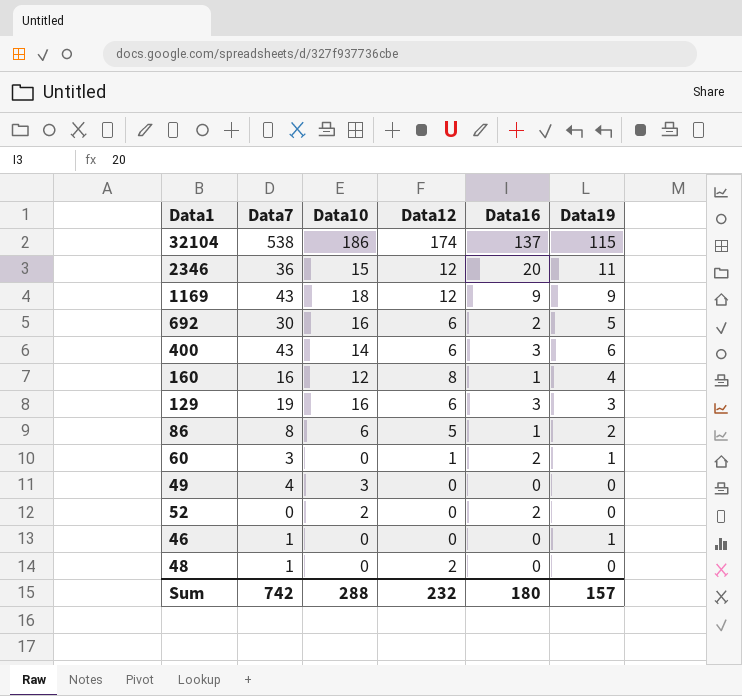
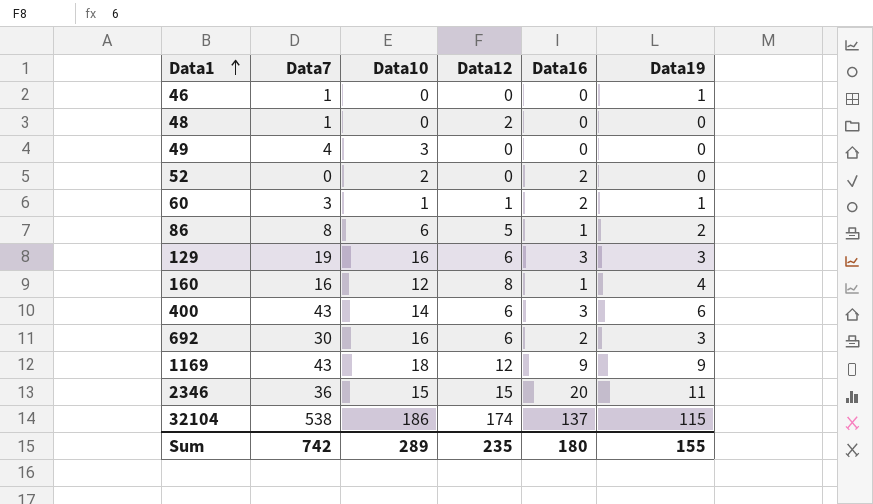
row order: none -> Data1 ascending
60 | Data10: 0 -> 1
692 | Data19: 5 -> 3
2346 | Data12: 12 -> 15
Sum | Data10: 288 -> 289
Sum | Data12: 232 -> 235
Sum | Data19: 157 -> 155

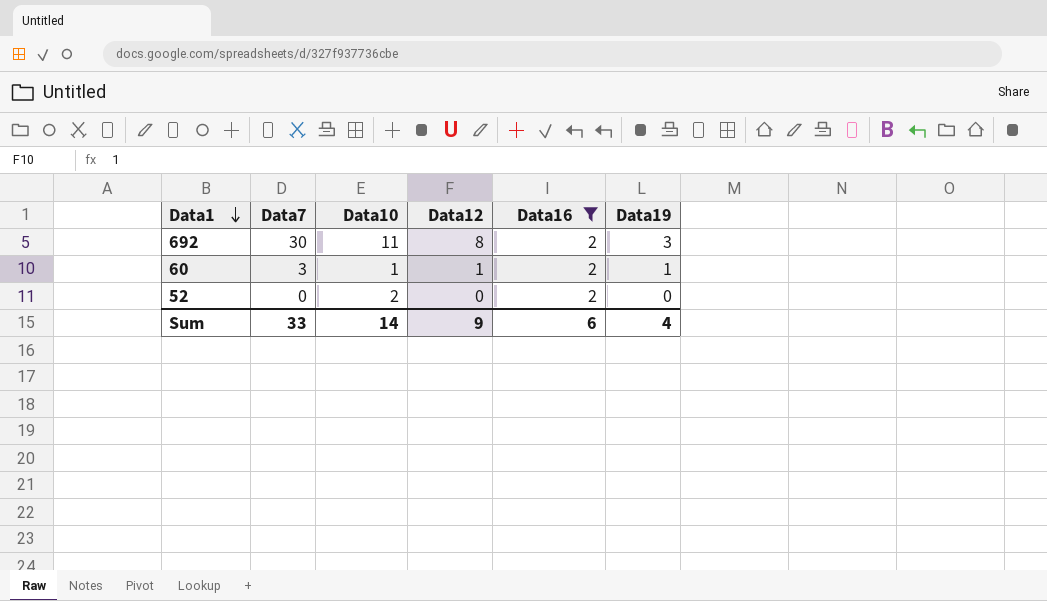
filter: none -> Data16 = 2
row order: Data1 ascending -> Data1 descending
692 | Data10: 16 -> 11
692 | Data12: 6 -> 8
Sum | Data7: 742 -> 33
Sum | Data10: 289 -> 14
Sum | Data12: 235 -> 9
Sum | Data16: 180 -> 6
Sum | Data19: 155 -> 4

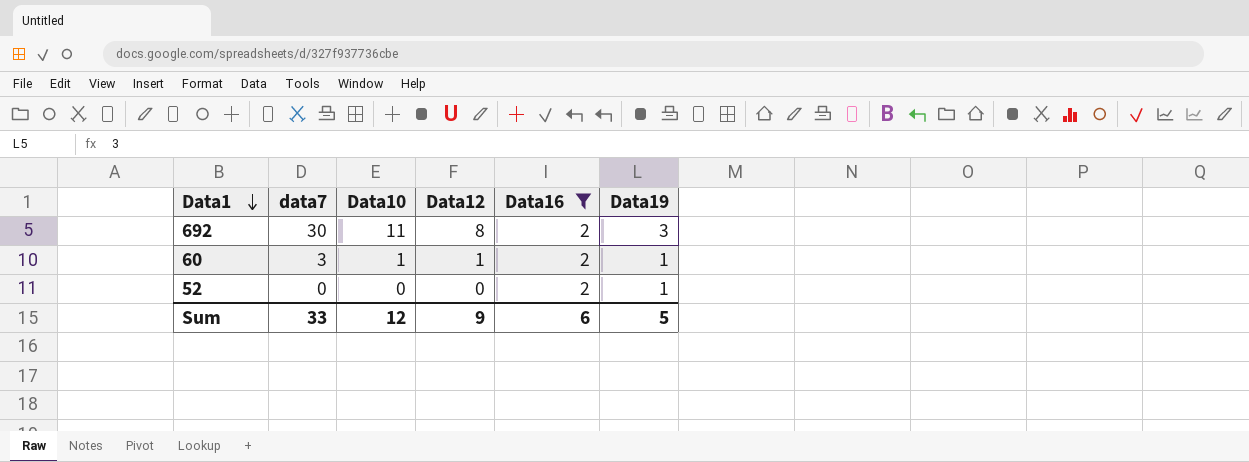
column name: Data7 -> data7
52 | Data10: 2 -> 0
52 | Data19: 0 -> 1
Sum | Data10: 14 -> 12
Sum | Data19: 4 -> 5

